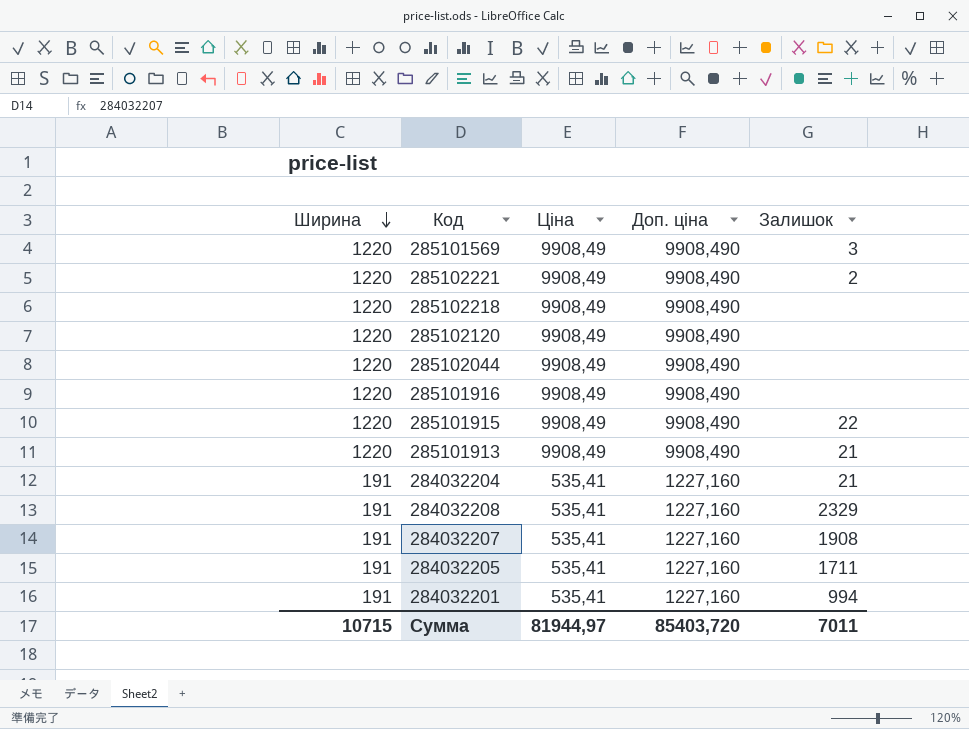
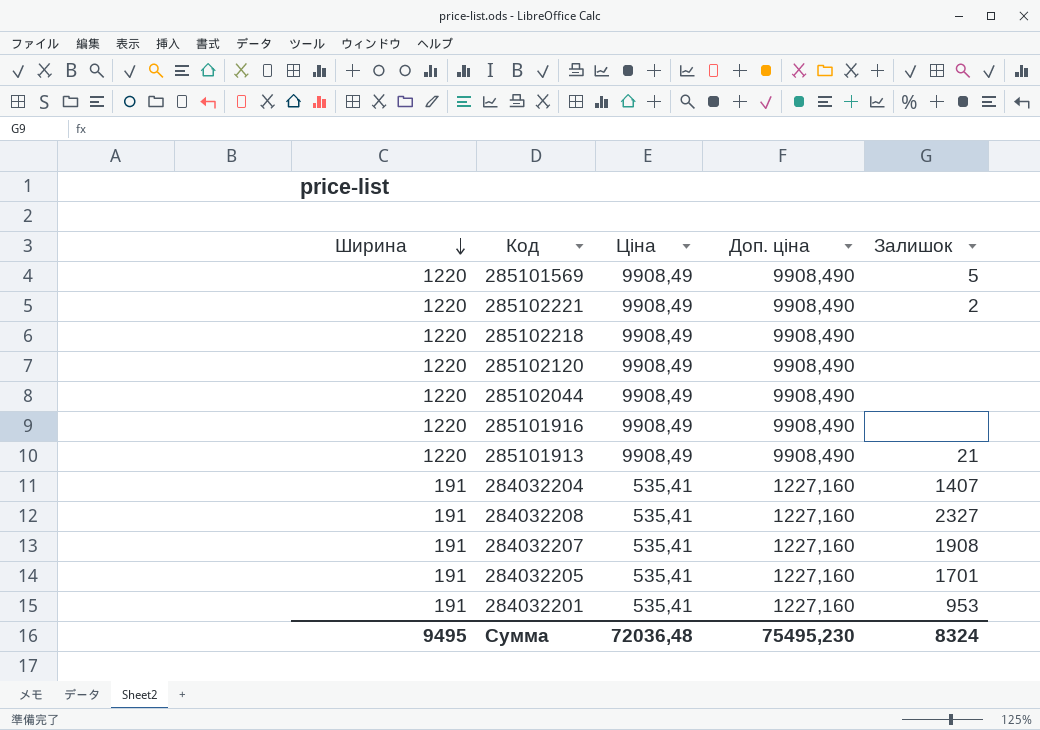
row 285101915: 1220 | 9908,49 | 9908,490 | 22 -> none
285101569 | Залишок: 3 -> 5
284032204 | Залишок: 21 -> 1407
284032208 | Залишок: 2329 -> 2327
284032205 | Залишок: 1711 -> 1701
284032201 | Залишок: 994 -> 953
Сумма | Ширина: 10715 -> 9495
Сумма | Ціна: 81944,97 -> 72036,48
Сумма | Доп. ціна: 85403,720 -> 75495,230
Сумма | Залишок: 7011 -> 8324

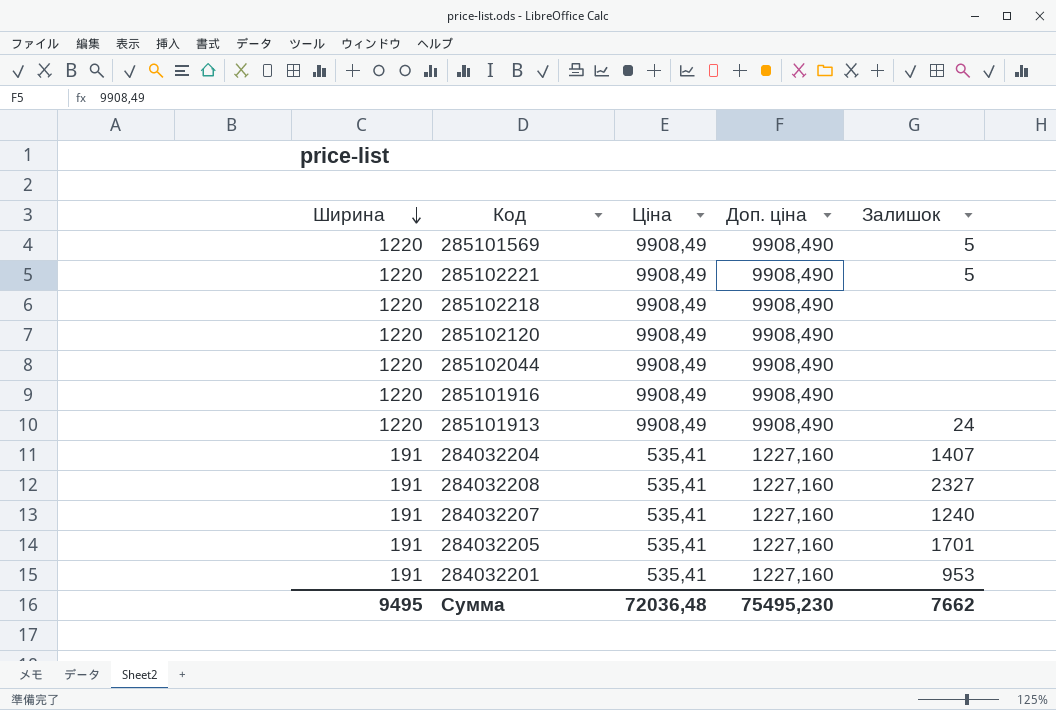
285102221 | Залишок: 2 -> 5
285101913 | Залишок: 21 -> 24
284032207 | Залишок: 1908 -> 1240
Сумма | Залишок: 8324 -> 7662

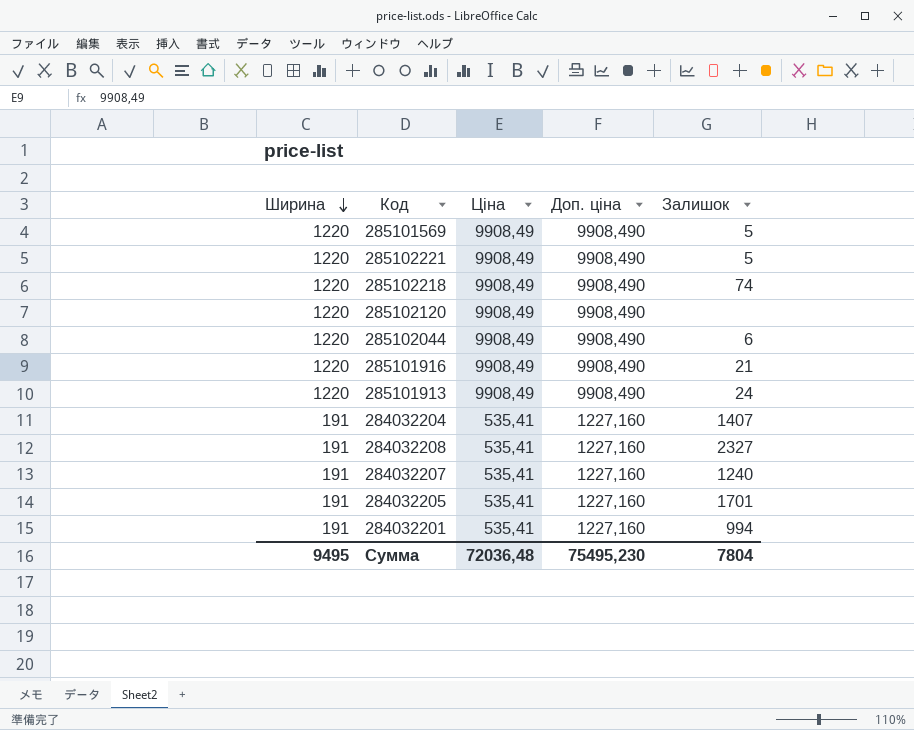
285102218 | Залишок: none -> 74
285102044 | Залишок: none -> 6
285101916 | Залишок: none -> 21
284032201 | Залишок: 953 -> 994
Сумма | Залишок: 7662 -> 7804

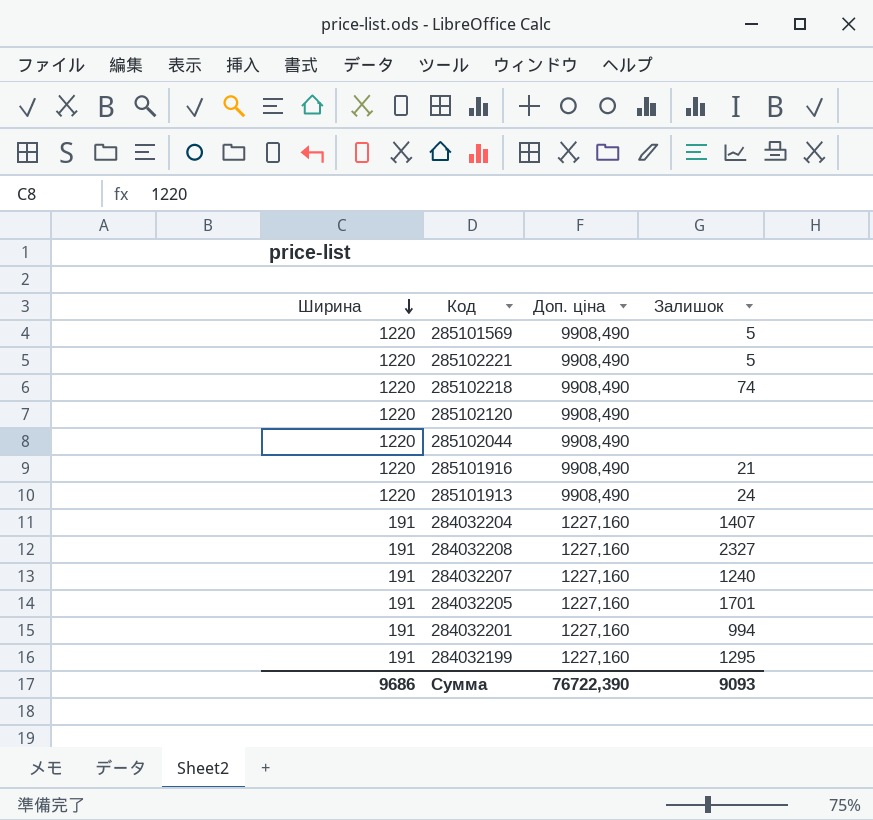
column Ціна | position: 3 -> none
285102044 | Залишок: 6 -> none
row 284032199: none -> 191 | 1227,160 | 1295
Сумма | Ширина: 9495 -> 9686
Сумма | Доп. ціна: 75495,230 -> 76722,390
Сумма | Залишок: 7804 -> 9093

